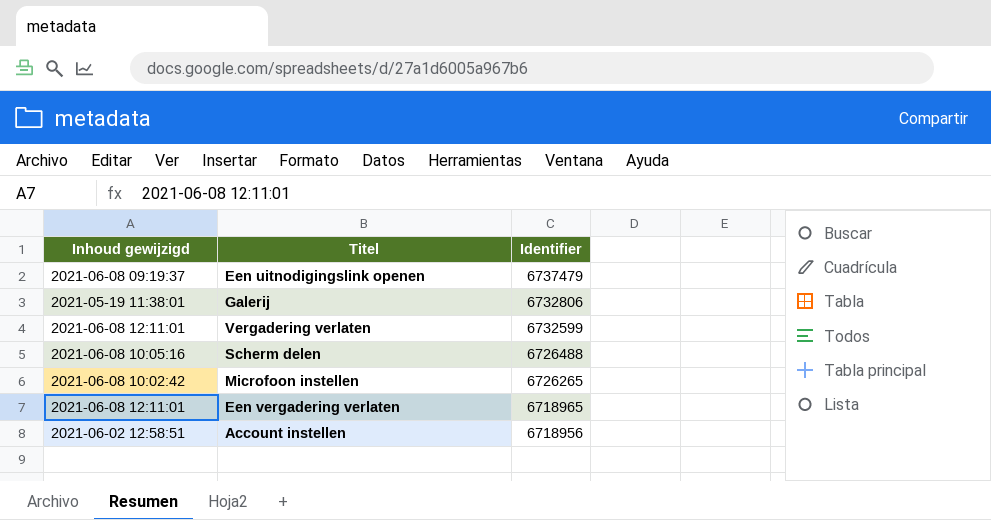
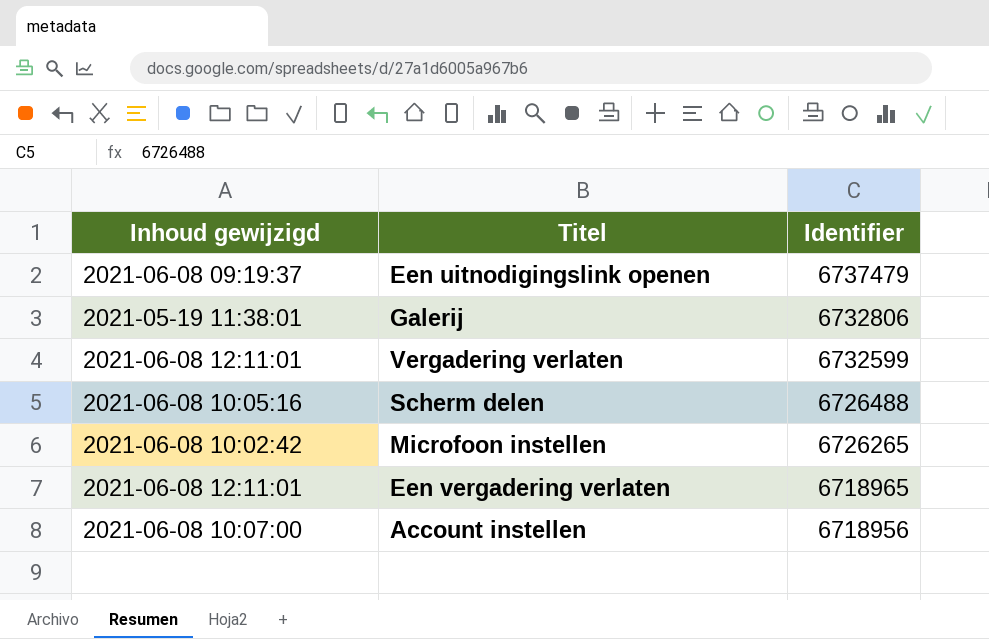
Account instellen | Inhoud gewijzigd: 2021-06-02 12:58:51 -> 2021-06-08 10:07:00

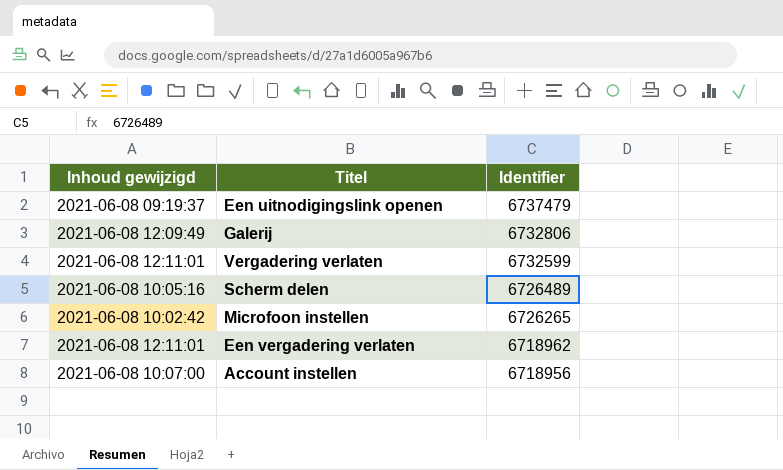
Galerij | Inhoud gewijzigd: 2021-05-19 11:38:01 -> 2021-06-08 12:09:49
Scherm delen | Identifier: 6726488 -> 6726489
Een vergadering verlaten | Identifier: 6718965 -> 6718962

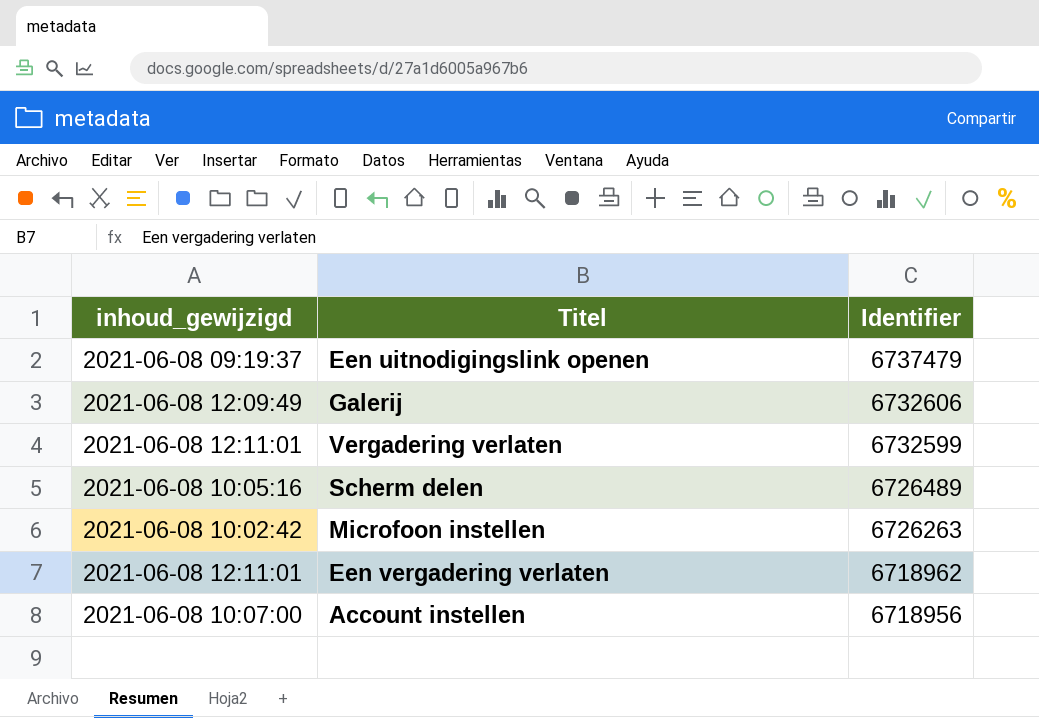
column name: Inhoud gewijzigd -> inhoud_gewijzigd
Galerij | Identifier: 6732806 -> 6732606
Microfoon instellen | Identifier: 6726265 -> 6726263

